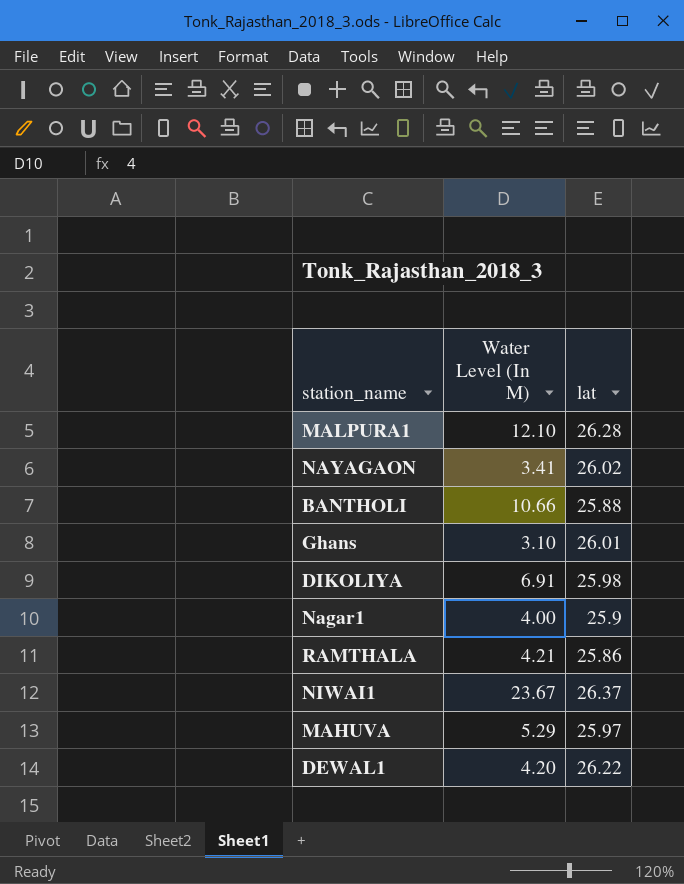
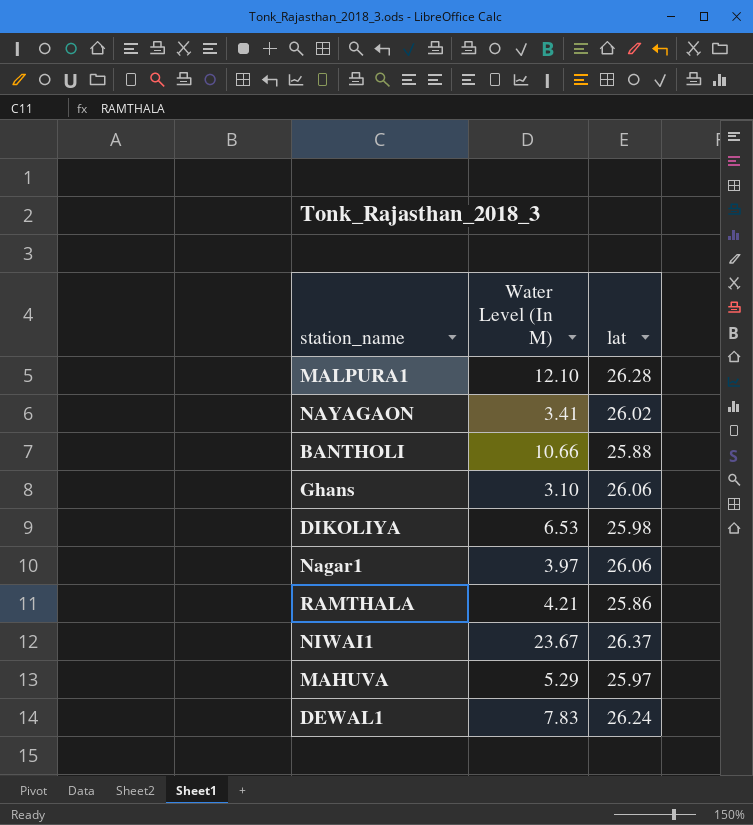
Ghans | lat: 26.01 -> 26.06
DIKOLIYA | Water Level (In M): 6.91 -> 6.53
Nagar1 | Water Level (In M): 4.00 -> 3.97
Nagar1 | lat: 25.9 -> 26.06
DEWAL1 | Water Level (In M): 4.20 -> 7.83
DEWAL1 | lat: 26.22 -> 26.24

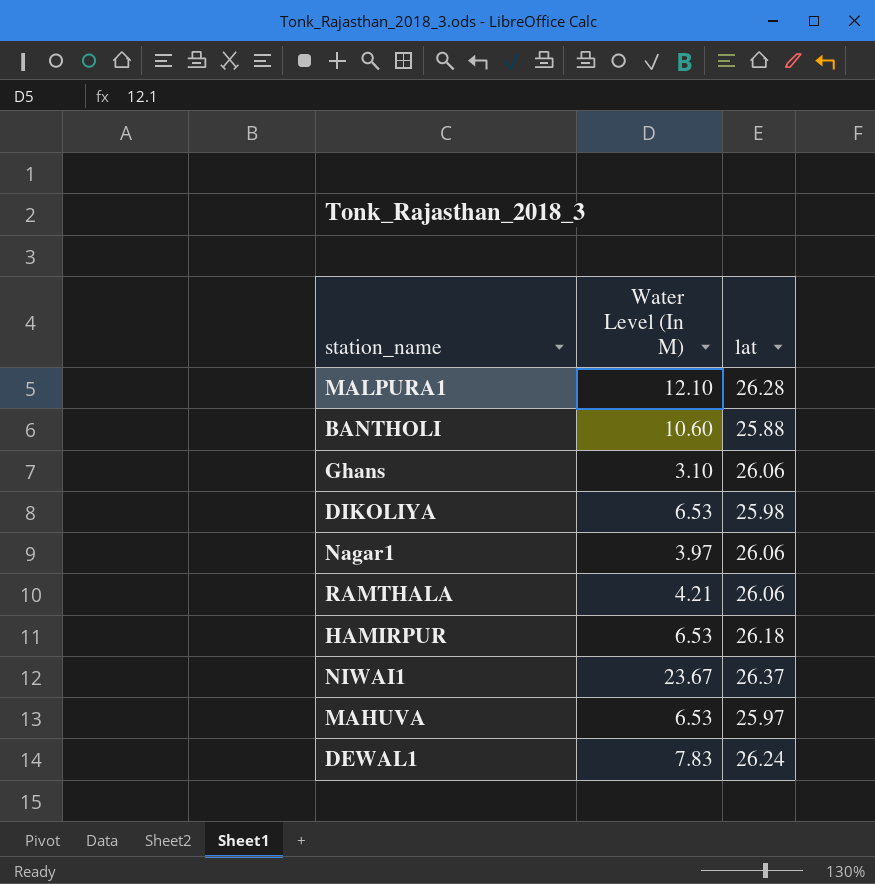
row NAYAGAON: 3.41 | 26.02 -> none
BANTHOLI | Water Level (In M): 10.66 -> 10.60
RAMTHALA | lat: 25.86 -> 26.06
row HAMIRPUR: none -> 6.53 | 26.18
MAHUVA | Water Level (In M): 5.29 -> 6.53

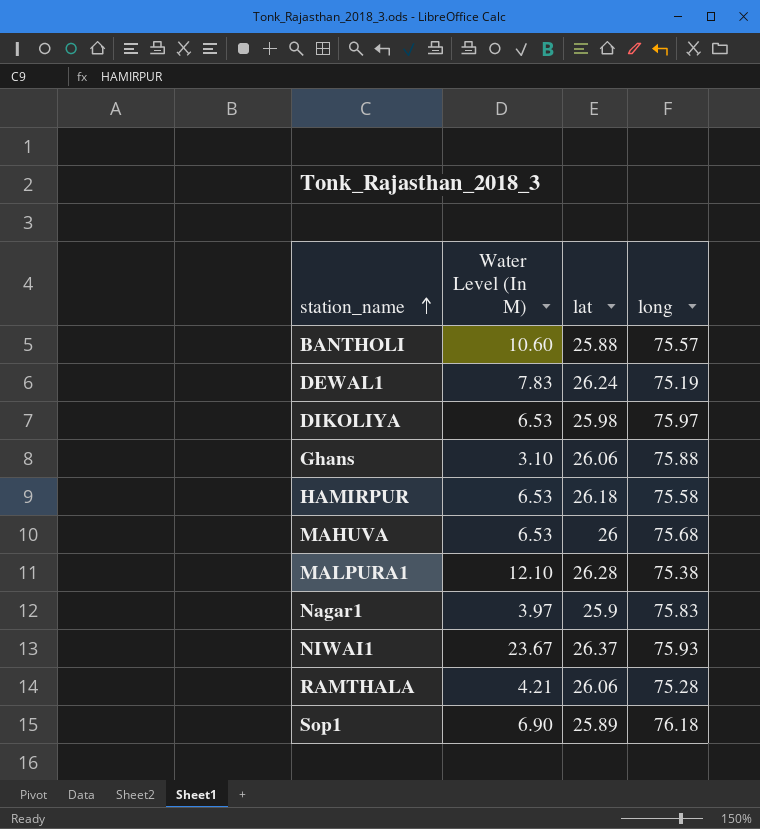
row order: none -> station_name ascending
column long | position: none -> 4
MAHUVA | lat: 25.97 -> 26
Nagar1 | lat: 26.06 -> 25.9
row Sop1: none -> 6.90 | 25.89 | 76.18

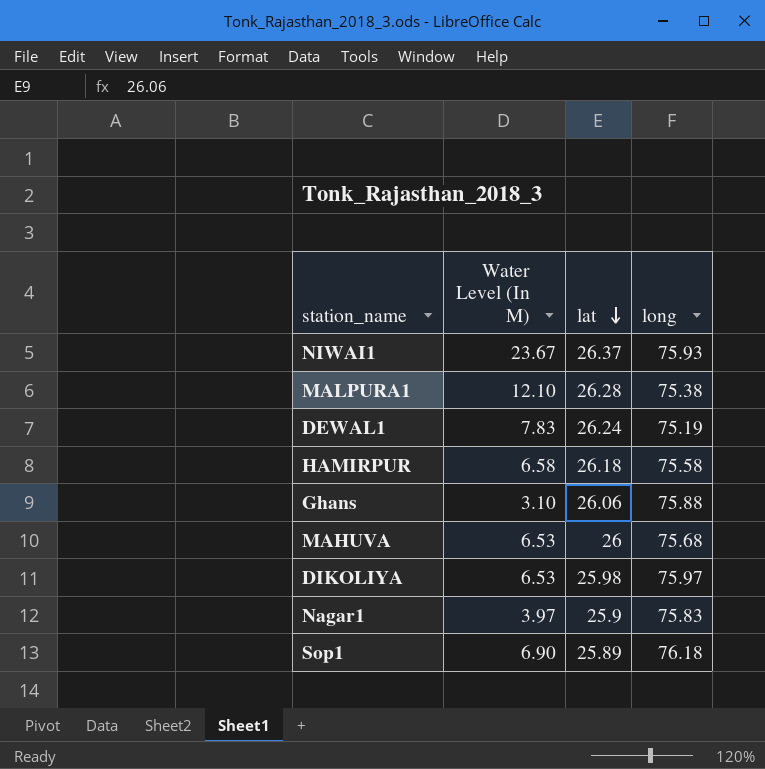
row order: station_name ascending -> lat descending
row BANTHOLI: 10.60 | 25.88 | 75.57 -> none
row RAMTHALA: 4.21 | 26.06 | 75.28 -> none
HAMIRPUR | Water Level (In M): 6.53 -> 6.58

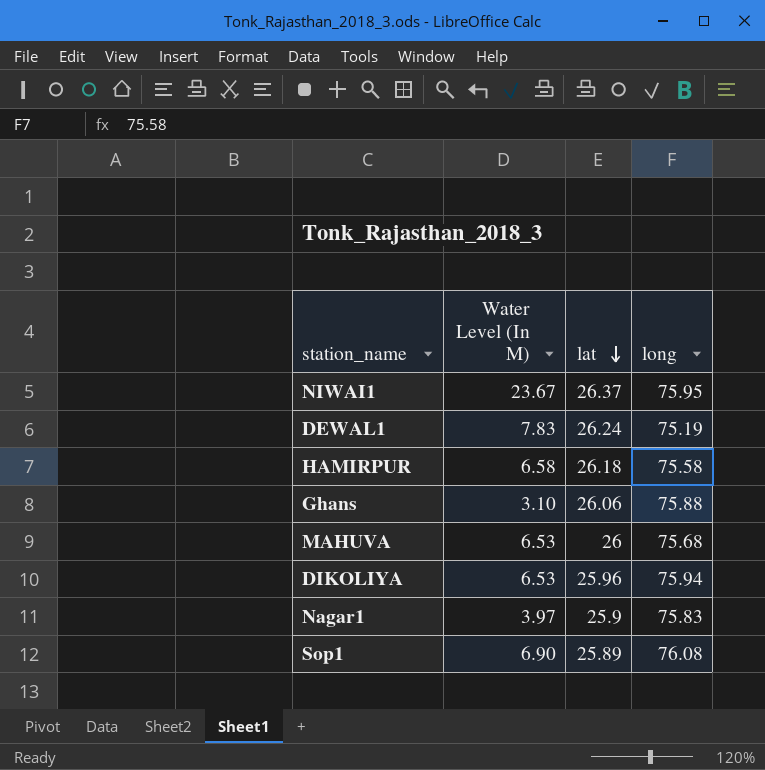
row MALPURA1: 12.10 | 26.28 | 75.38 -> none
NIWAI1 | long: 75.93 -> 75.95
DIKOLIYA | lat: 25.98 -> 25.96
DIKOLIYA | long: 75.97 -> 75.94
Sop1 | long: 76.18 -> 76.08

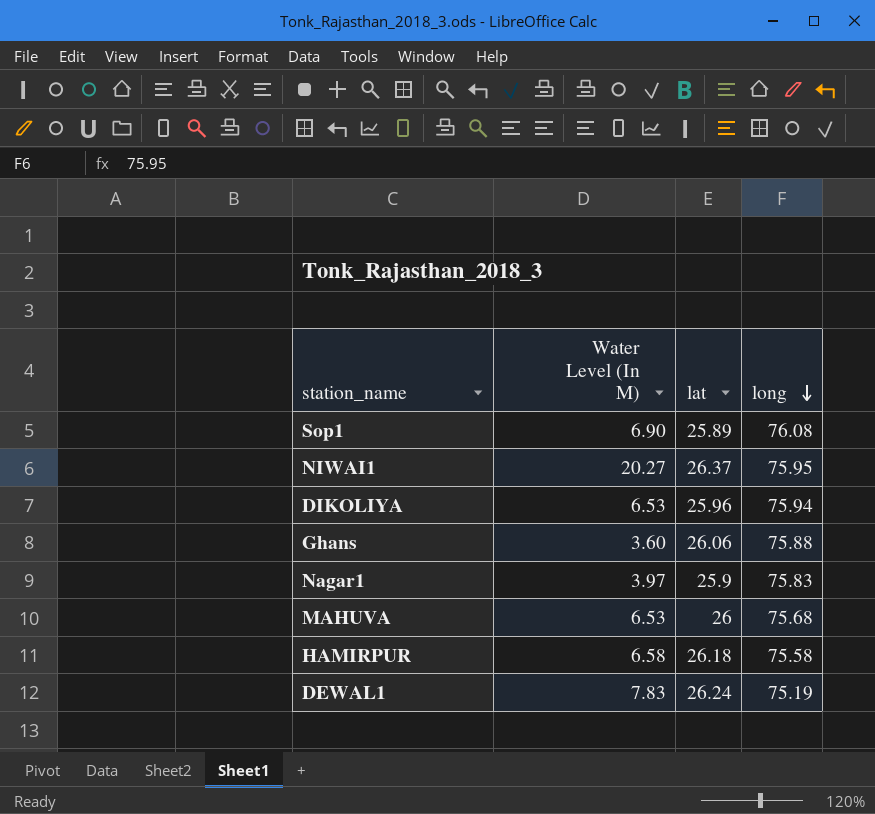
row order: lat descending -> long descending
NIWAI1 | Water Level (In M): 23.67 -> 20.27
Ghans | Water Level (In M): 3.10 -> 3.60

